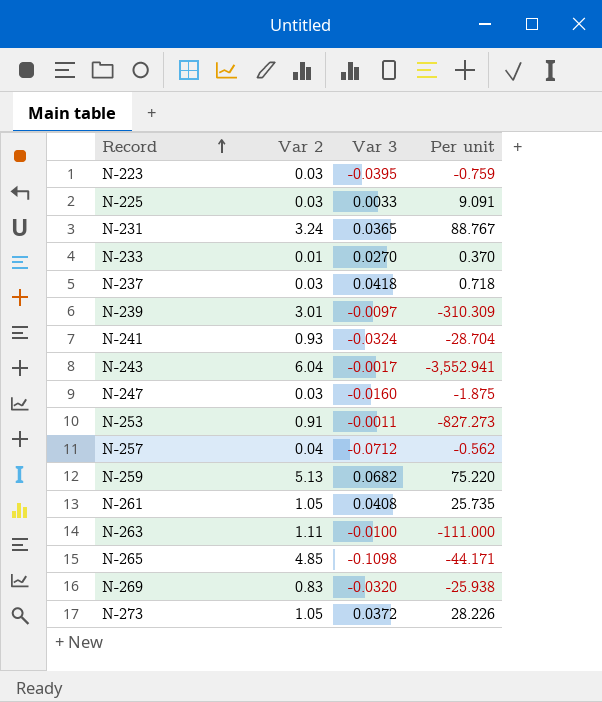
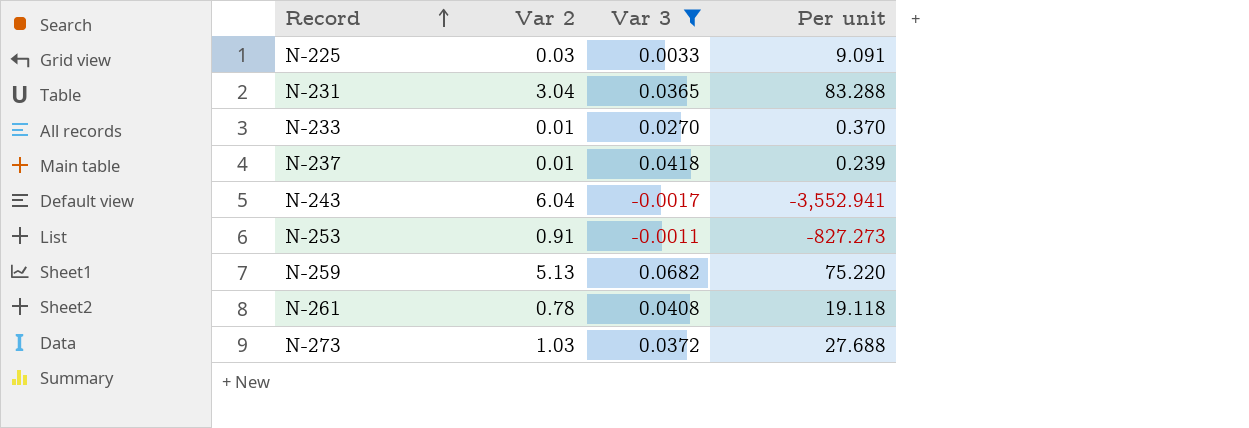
filter: none -> Var 3 >= -0.0017
N-231 | Var 2: 3.24 -> 3.04
N-231 | Per unit: 88.767 -> 83.288
N-237 | Var 2: 0.03 -> 0.01
N-237 | Per unit: 0.718 -> 0.239
N-261 | Var 2: 1.05 -> 0.78
N-261 | Per unit: 25.735 -> 19.118
N-273 | Var 2: 1.05 -> 1.03
N-273 | Per unit: 28.226 -> 27.688

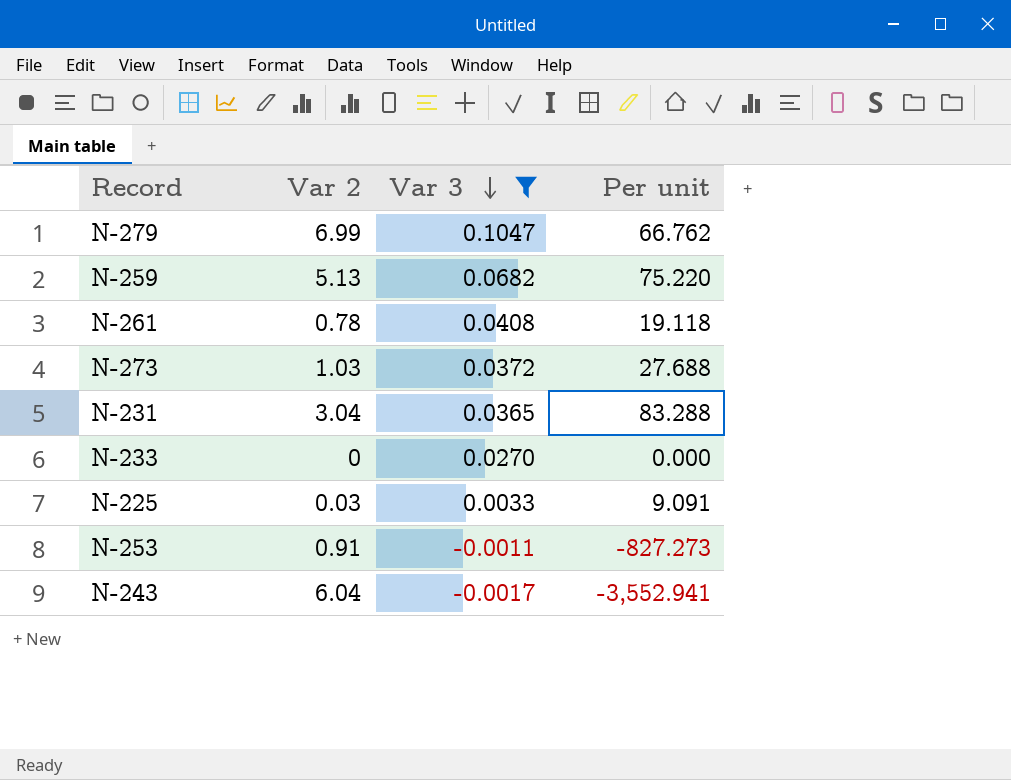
row order: Record ascending -> Var 3 descending
row N-237: 0.01 | 0.0418 | 0.239 -> none
row N-279: none -> 6.99 | 0.1047 | 66.762
N-233 | Var 2: 0.01 -> 0
N-233 | Per unit: 0.370 -> 0.000

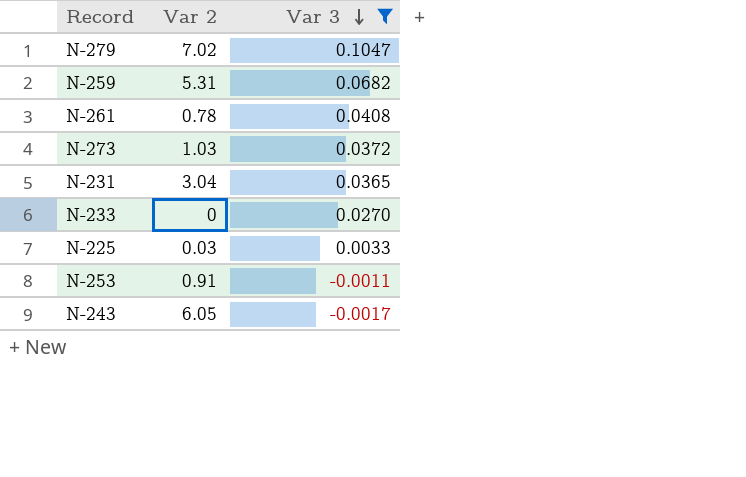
column Per unit | formula: [Var 2] / [Var 3] -> none
N-279 | Var 2: 6.99 -> 7.02
N-259 | Var 2: 5.13 -> 5.31
N-243 | Var 2: 6.04 -> 6.05

